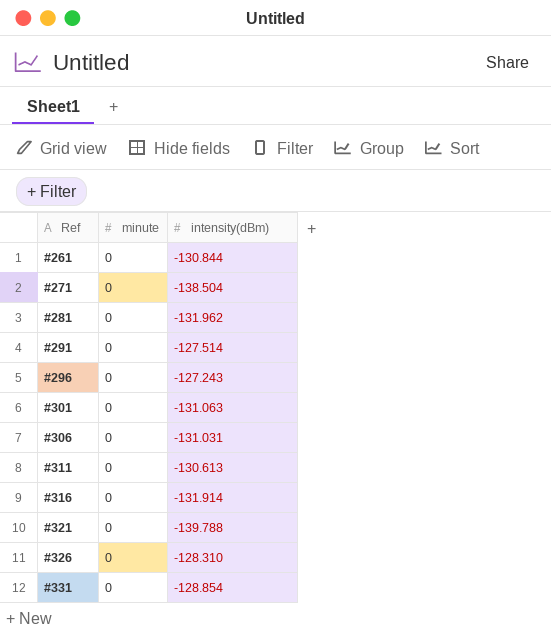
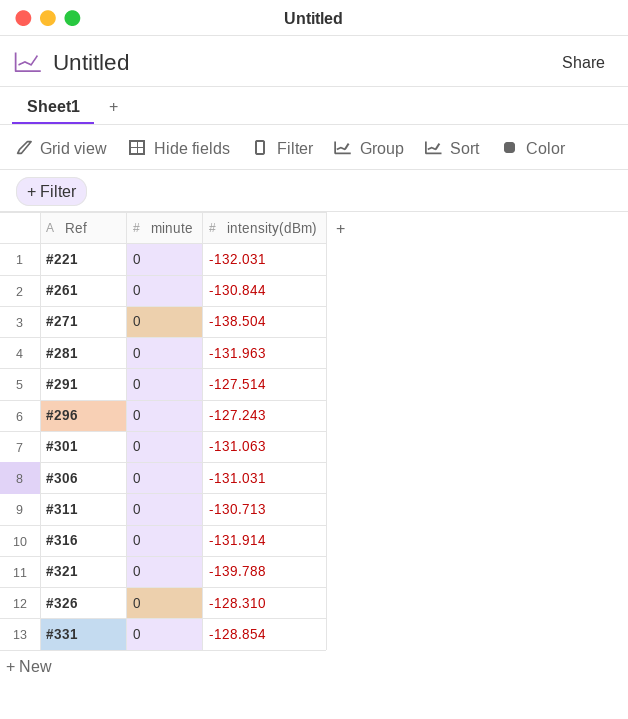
row #221: none -> 0 | -132.031
#281 | intensity(dBm): -131.962 -> -131.963
#311 | intensity(dBm): -130.613 -> -130.713

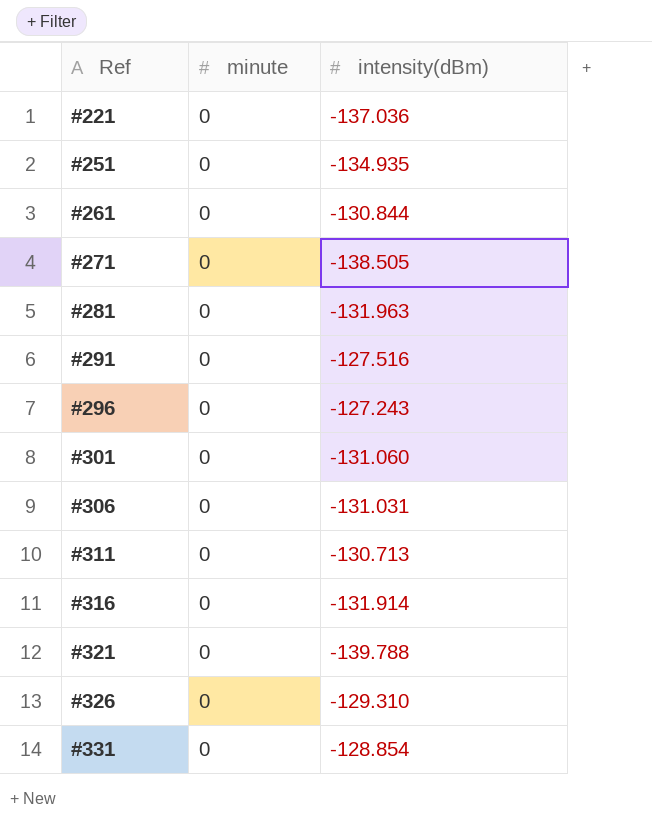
#221 | intensity(dBm): -132.031 -> -137.036
row #251: none -> 0 | -134.935
#271 | intensity(dBm): -138.504 -> -138.505
#291 | intensity(dBm): -127.514 -> -127.516
#301 | intensity(dBm): -131.063 -> -131.060
#326 | intensity(dBm): -128.310 -> -129.310

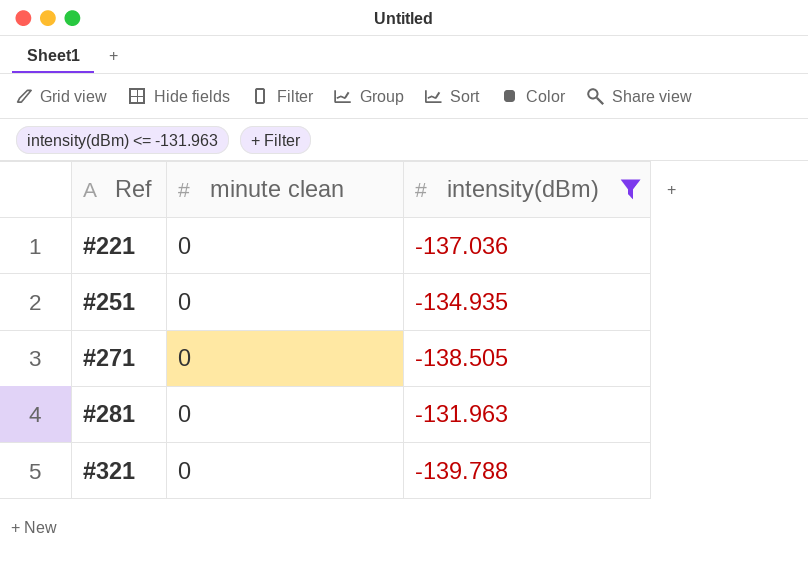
filter: none -> intensity(dBm) <= -131.963
column name: minute -> minute clean

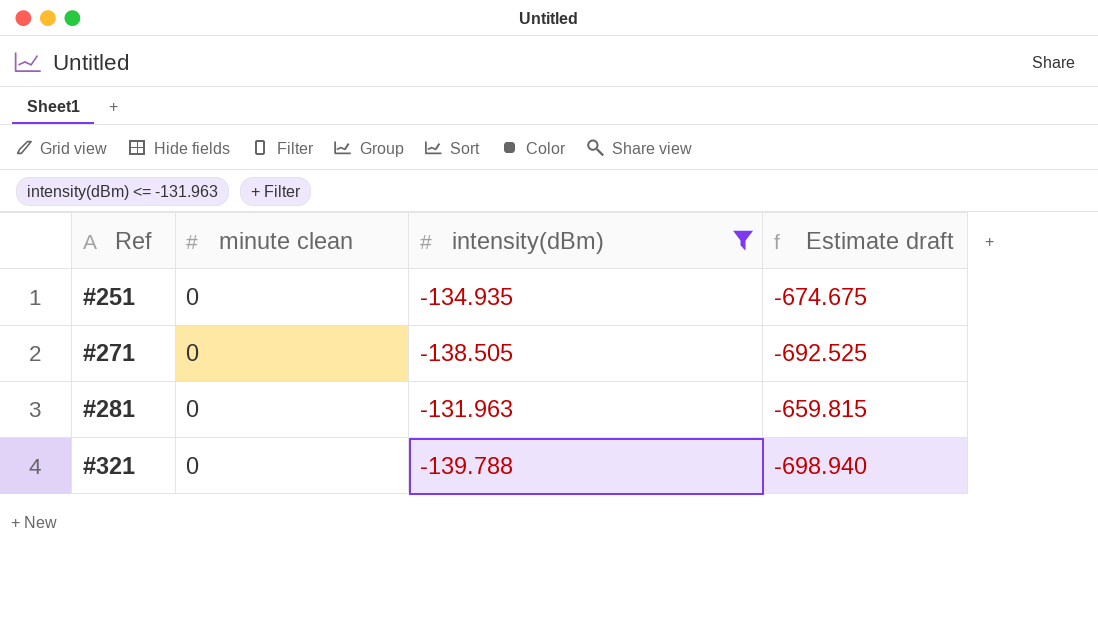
column Estimate draft | formula: none -> [intensity(dBm)] * 5
row #221: 0 | -137.036 -> none

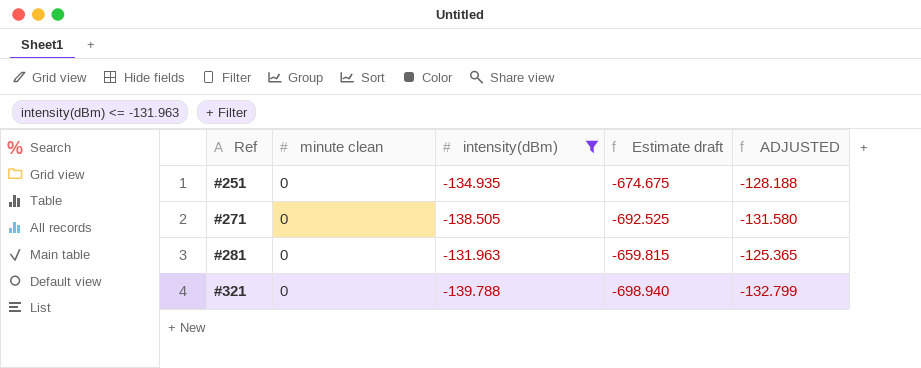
column ADJUSTED | formula: none -> [intensity(dBm)] * 0.95

